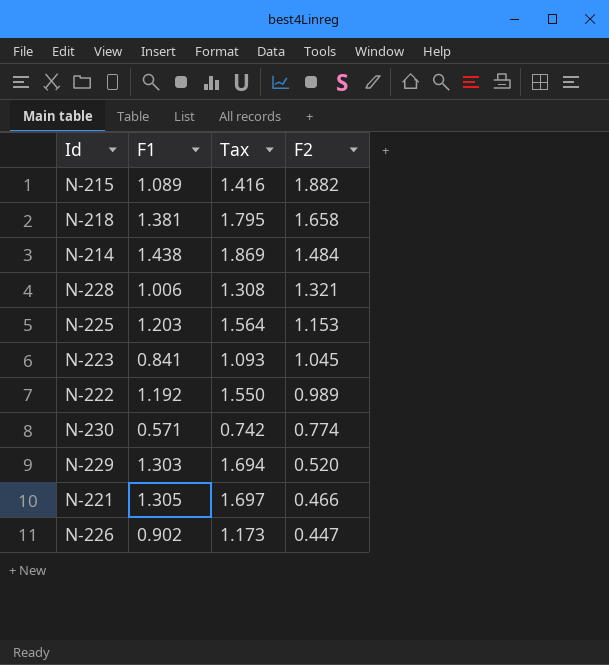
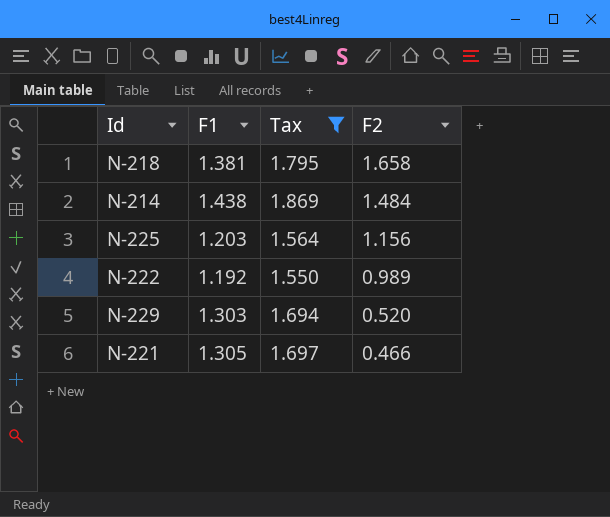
filter: none -> Tax >= 1.550
N-225 | F2: 1.153 -> 1.156

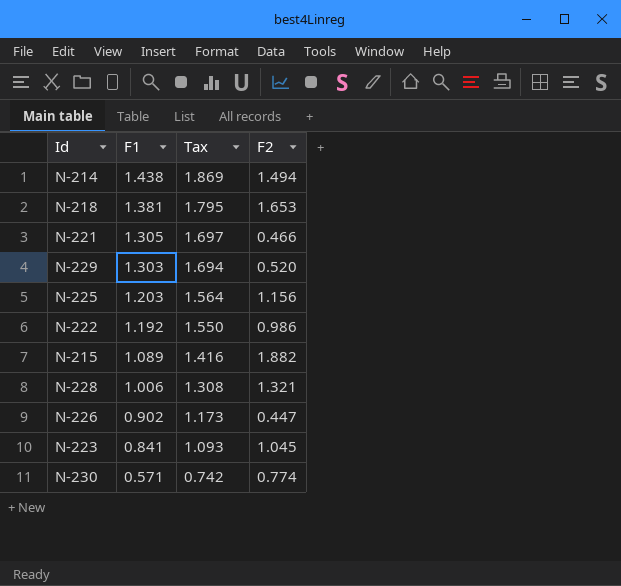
filter: Tax >= 1.550 -> none
row order: F2 descending -> F1 descending
N-214 | F2: 1.484 -> 1.494
N-218 | F2: 1.658 -> 1.653
N-222 | F2: 0.989 -> 0.986

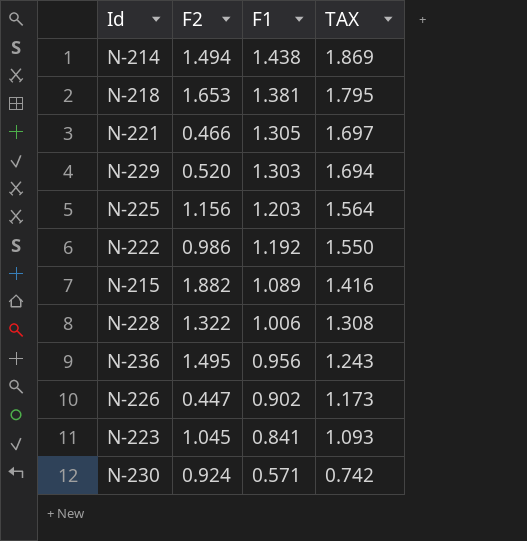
column F2 | position: 4 -> 2
column name: Tax -> TAX
N-228 | F2: 1.321 -> 1.322
row N-236: none -> 1.495 | 0.956 | 1.243
N-230 | F2: 0.774 -> 0.924

